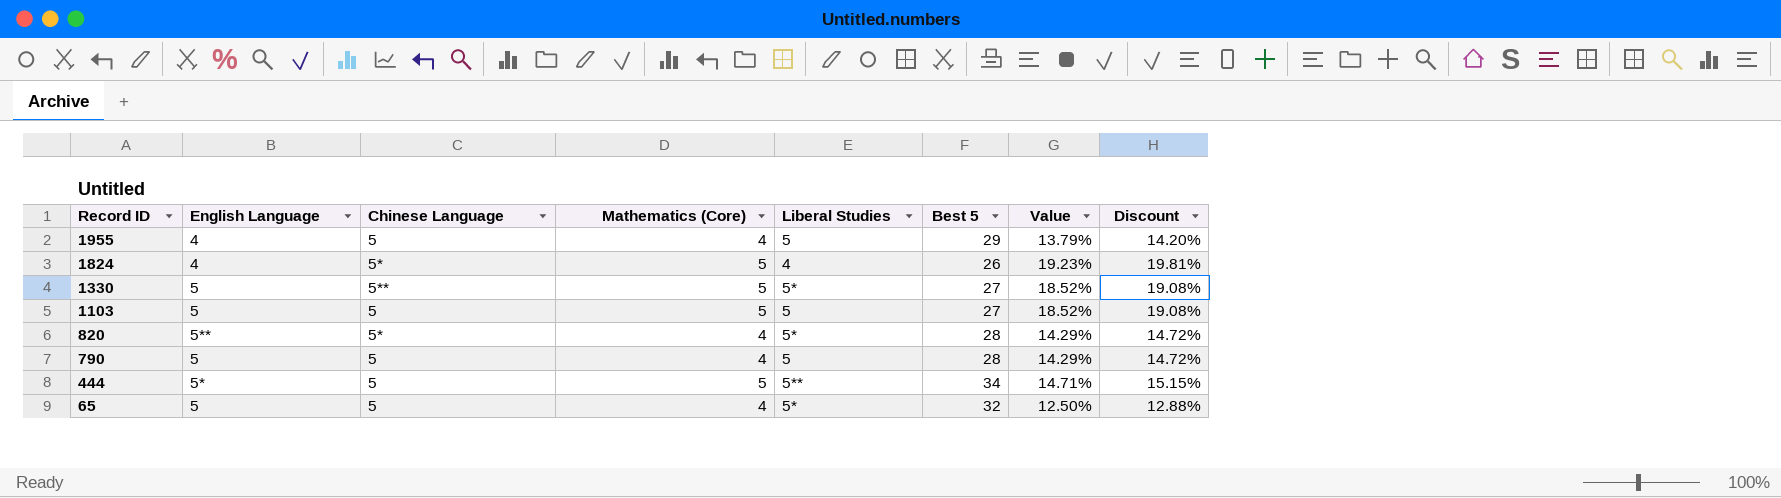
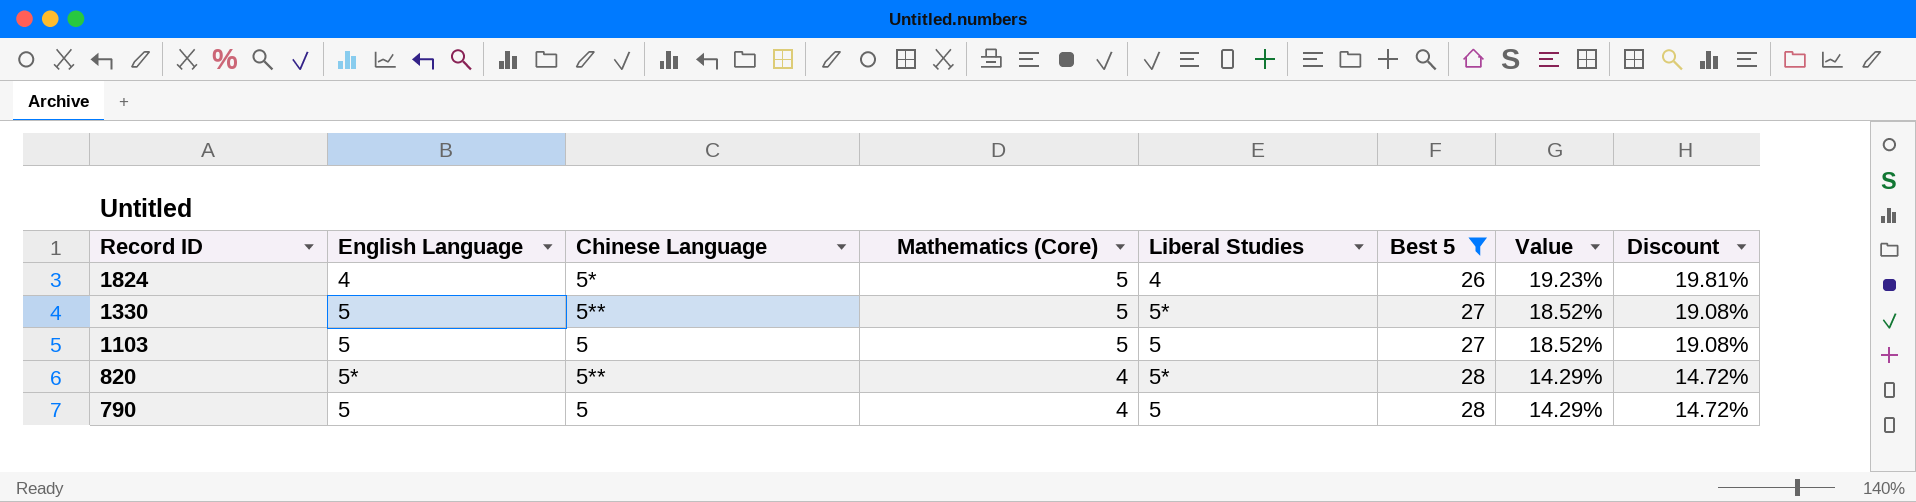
filter: none -> Best 5 <= 28
820 | English Language: 5** -> 5*
820 | Chinese Language: 5* -> 5**

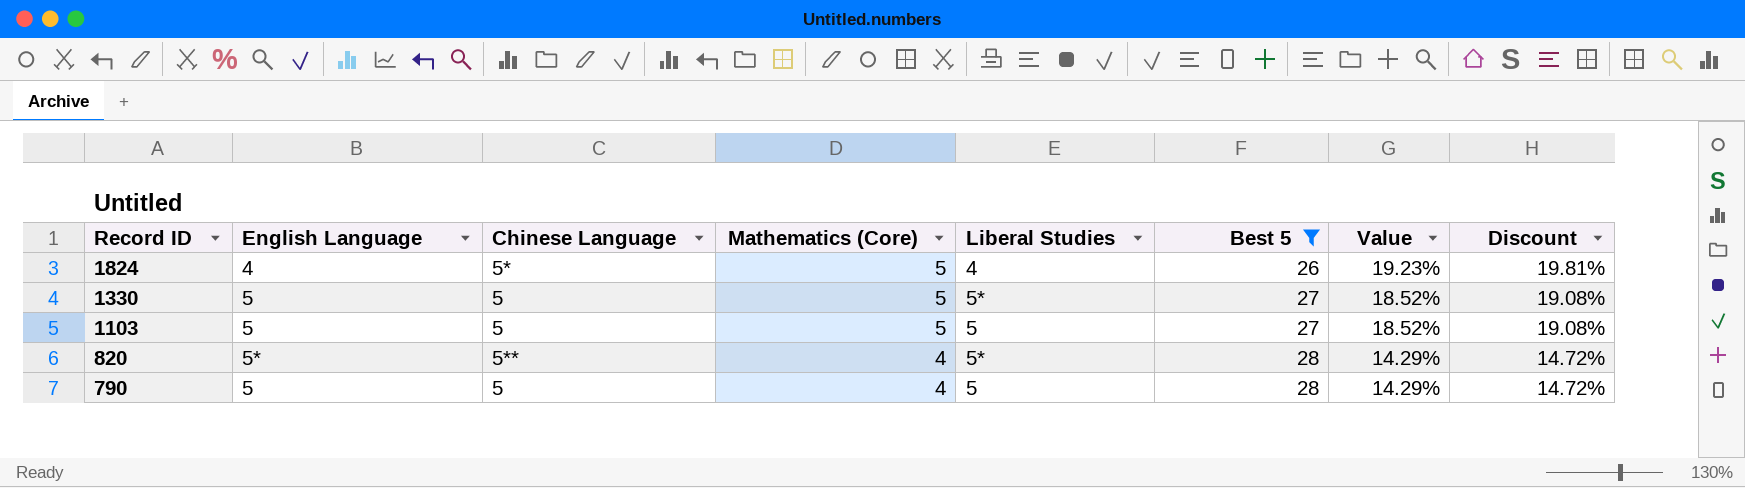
1330 | Chinese Language: 5** -> 5

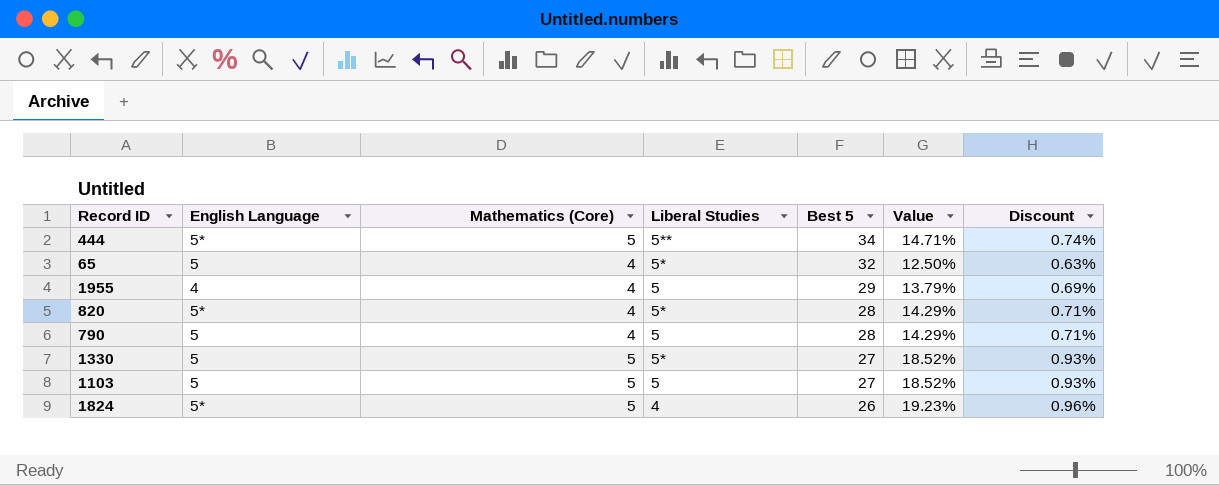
filter: Best 5 <= 28 -> none
row order: Record ID descending -> Best 5 descending
column Chinese Language | position: 3 -> none
column Discount | formula: [Value] * 1.03 -> [Value] * 0.05
1824 | English Language: 4 -> 5*

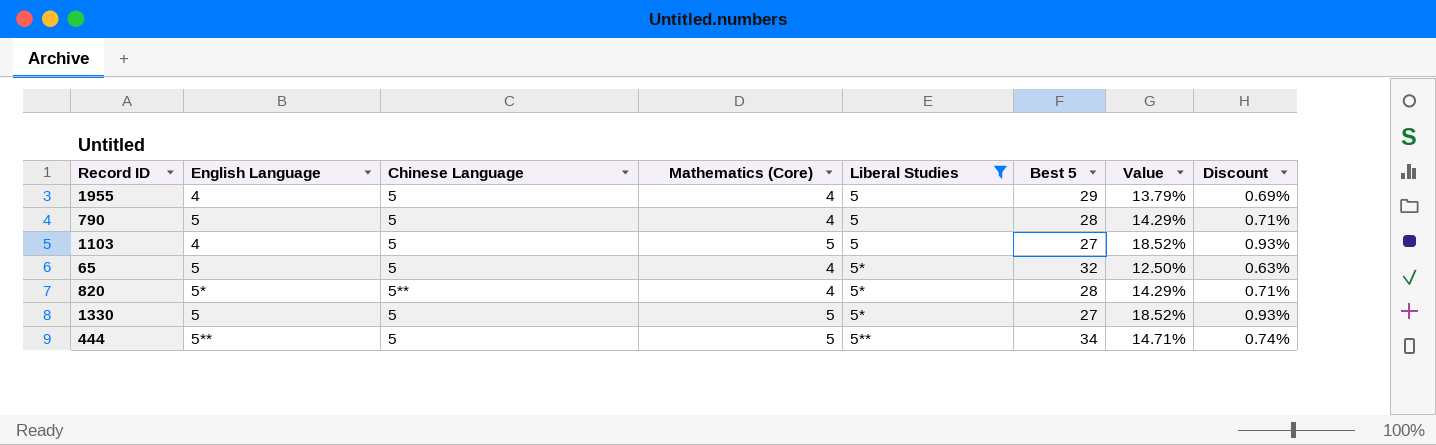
filter: none -> Liberal Studies != 4
row order: Best 5 descending -> Liberal Studies ascending
column Chinese Language | position: none -> 3
1103 | English Language: 5 -> 4
444 | English Language: 5* -> 5**

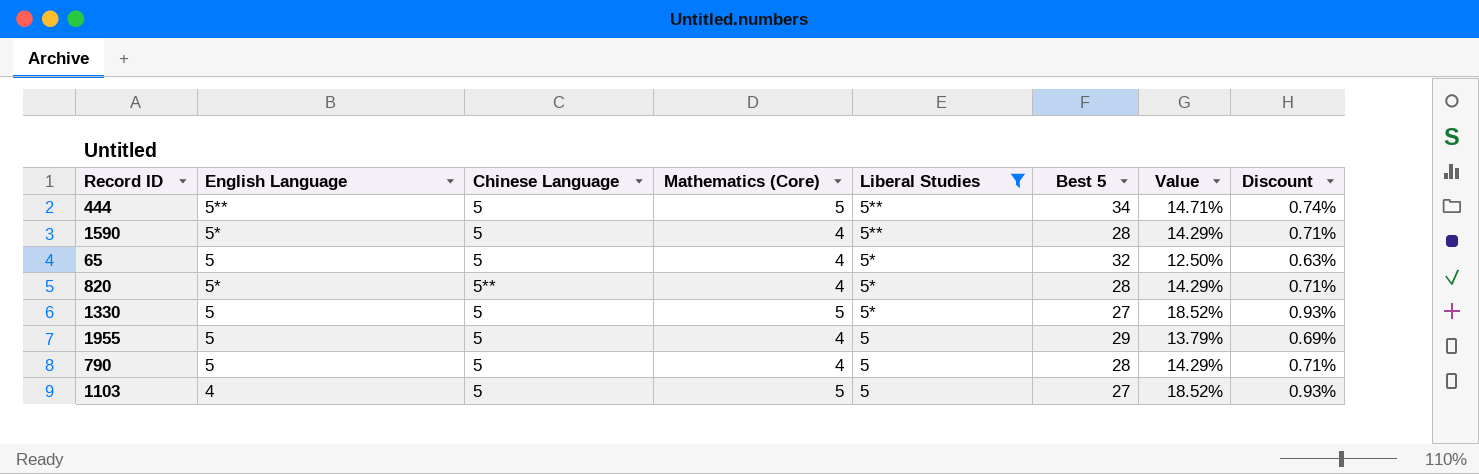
row order: Liberal Studies ascending -> Liberal Studies descending
row 1590: none -> 5* | 5 | 4 | 5** | 28 | 14.29% | 0.71%
1955 | English Language: 4 -> 5

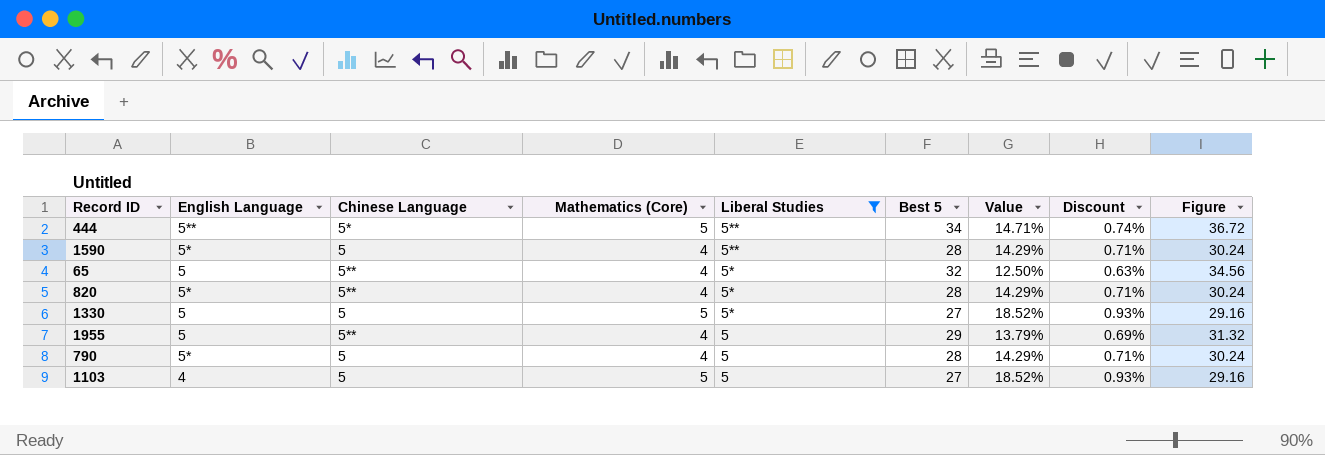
column Figure | formula: none -> [Best 5] * 1.08
444 | Chinese Language: 5 -> 5*
65 | Chinese Language: 5 -> 5**
1955 | Chinese Language: 5 -> 5**
790 | English Language: 5 -> 5*

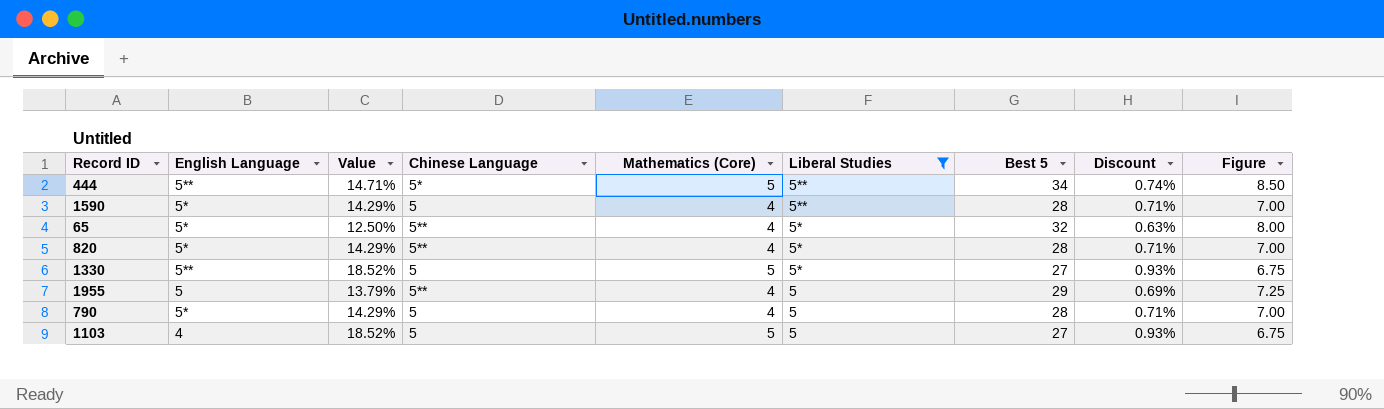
column Value | position: 7 -> 3
column Figure | formula: [Best 5] * 1.08 -> [Best 5] * 0.25
65 | English Language: 5 -> 5*
1330 | English Language: 5 -> 5**

